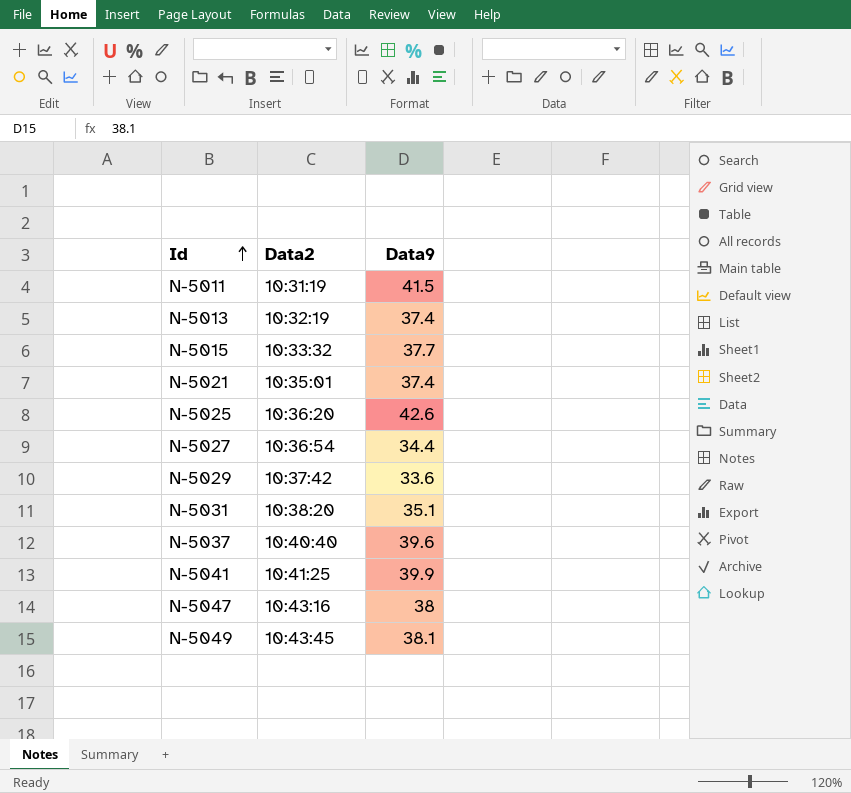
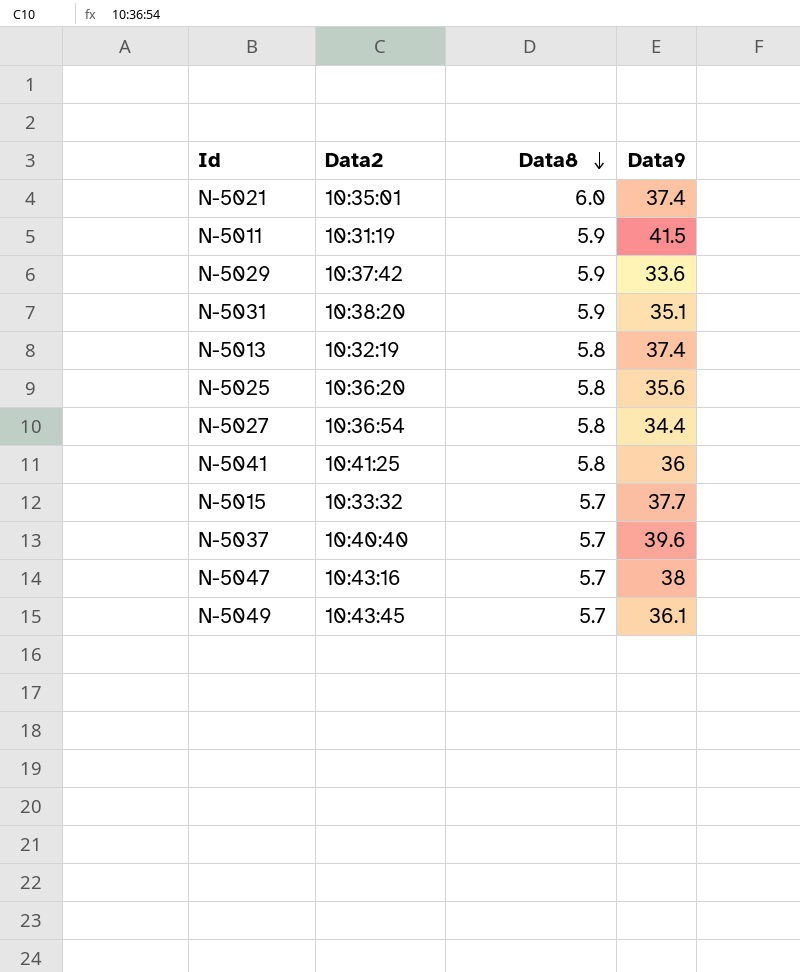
row order: Id ascending -> Data8 descending
column Data8 | position: none -> 3
N-5025 | Data9: 42.6 -> 35.6
N-5041 | Data9: 39.9 -> 36
N-5049 | Data9: 38.1 -> 36.1

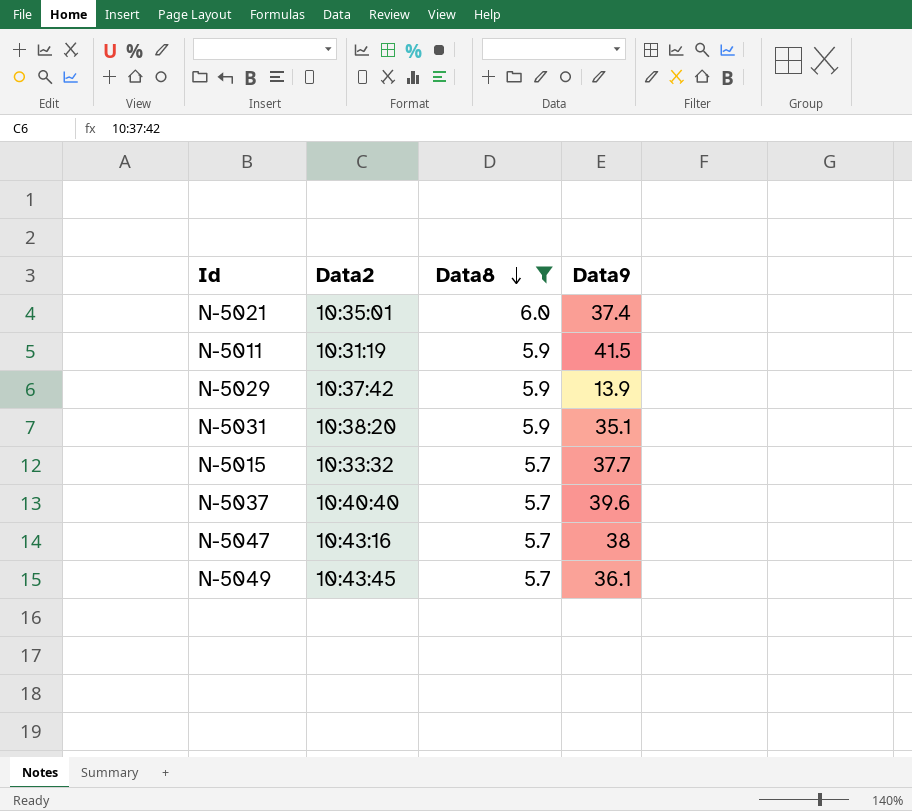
filter: none -> Data8 != 5.8
N-5029 | Data9: 33.6 -> 13.9

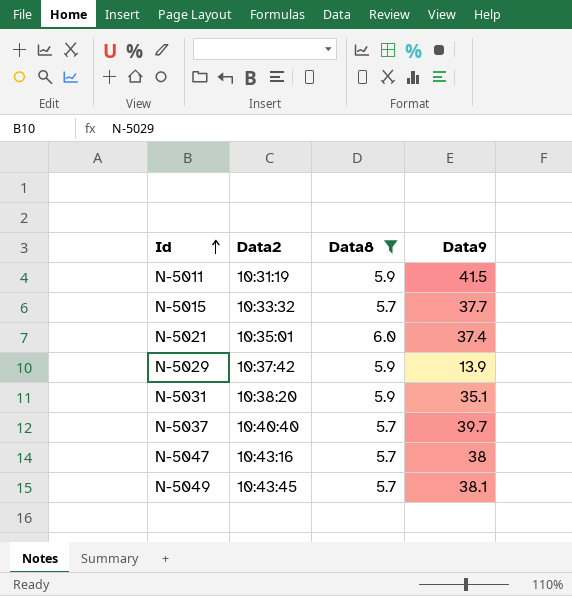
row order: Data8 descending -> Id ascending
N-5037 | Data9: 39.6 -> 39.7
N-5049 | Data9: 36.1 -> 38.1

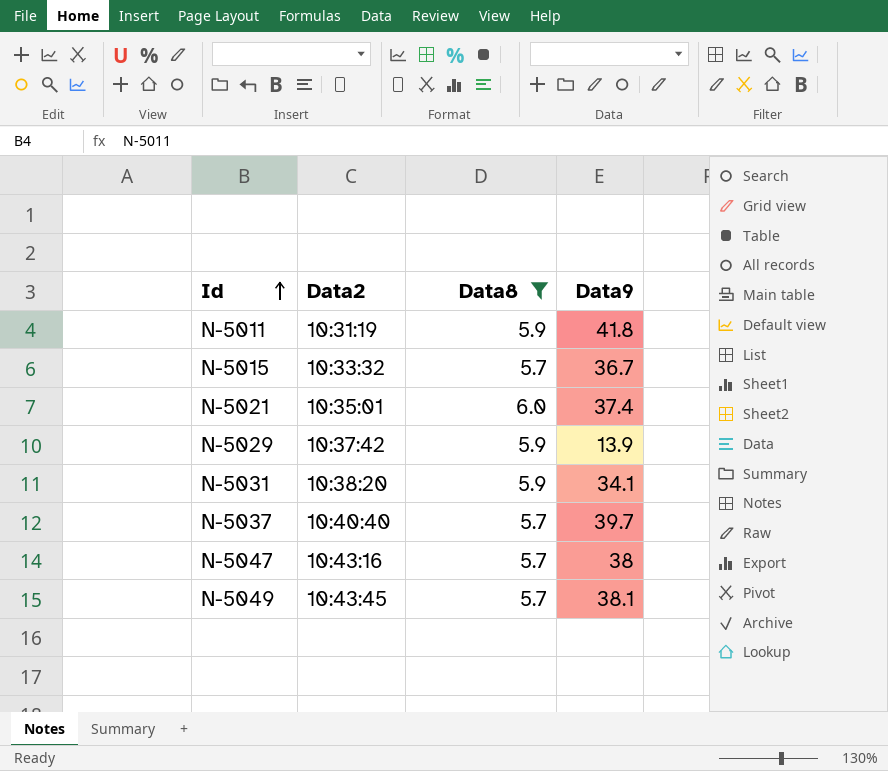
N-5011 | Data9: 41.5 -> 41.8
N-5015 | Data9: 37.7 -> 36.7
N-5031 | Data9: 35.1 -> 34.1

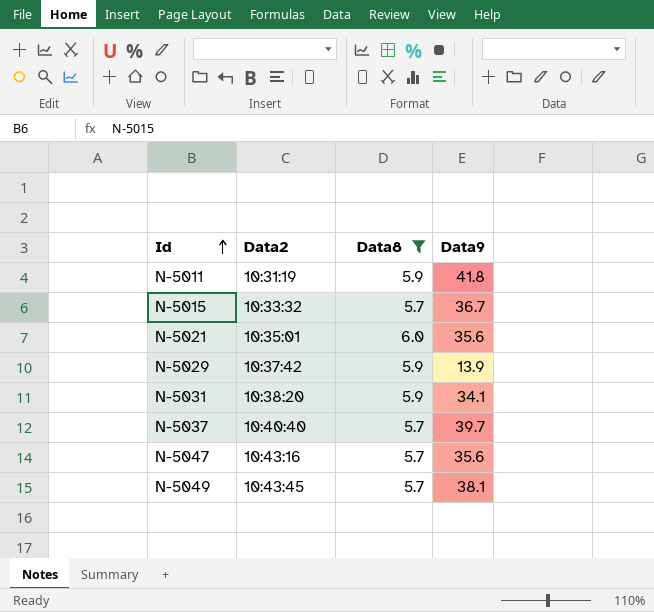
N-5021 | Data9: 37.4 -> 35.6
N-5047 | Data9: 38 -> 35.6

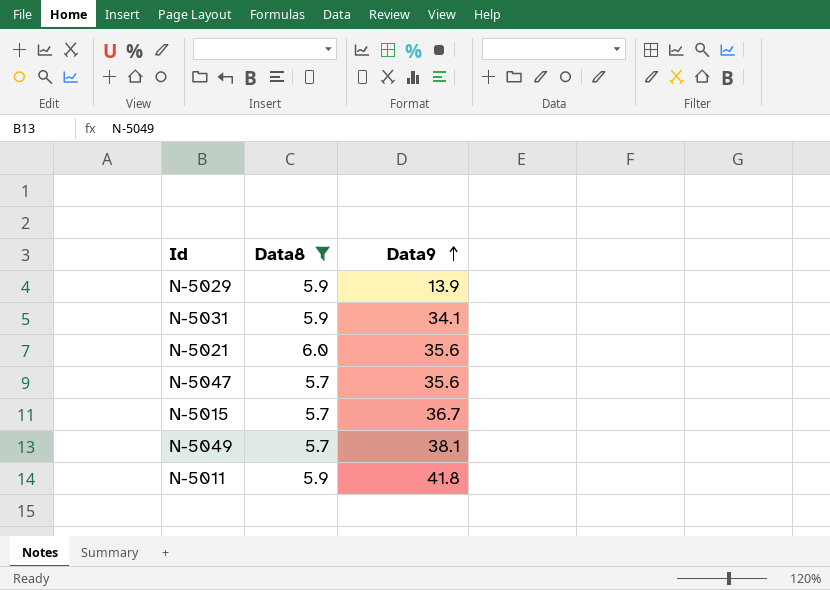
row order: Id ascending -> Data9 ascending
column Data2 | position: 2 -> none
row N-5037: 10:40:40 | 5.7 | 39.7 -> none

